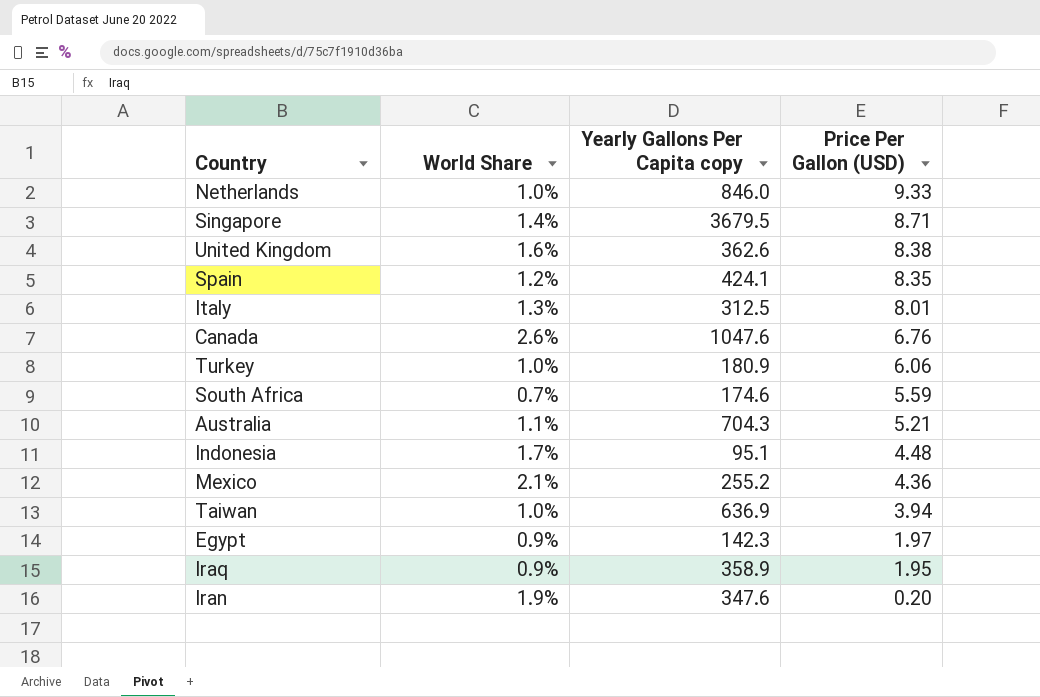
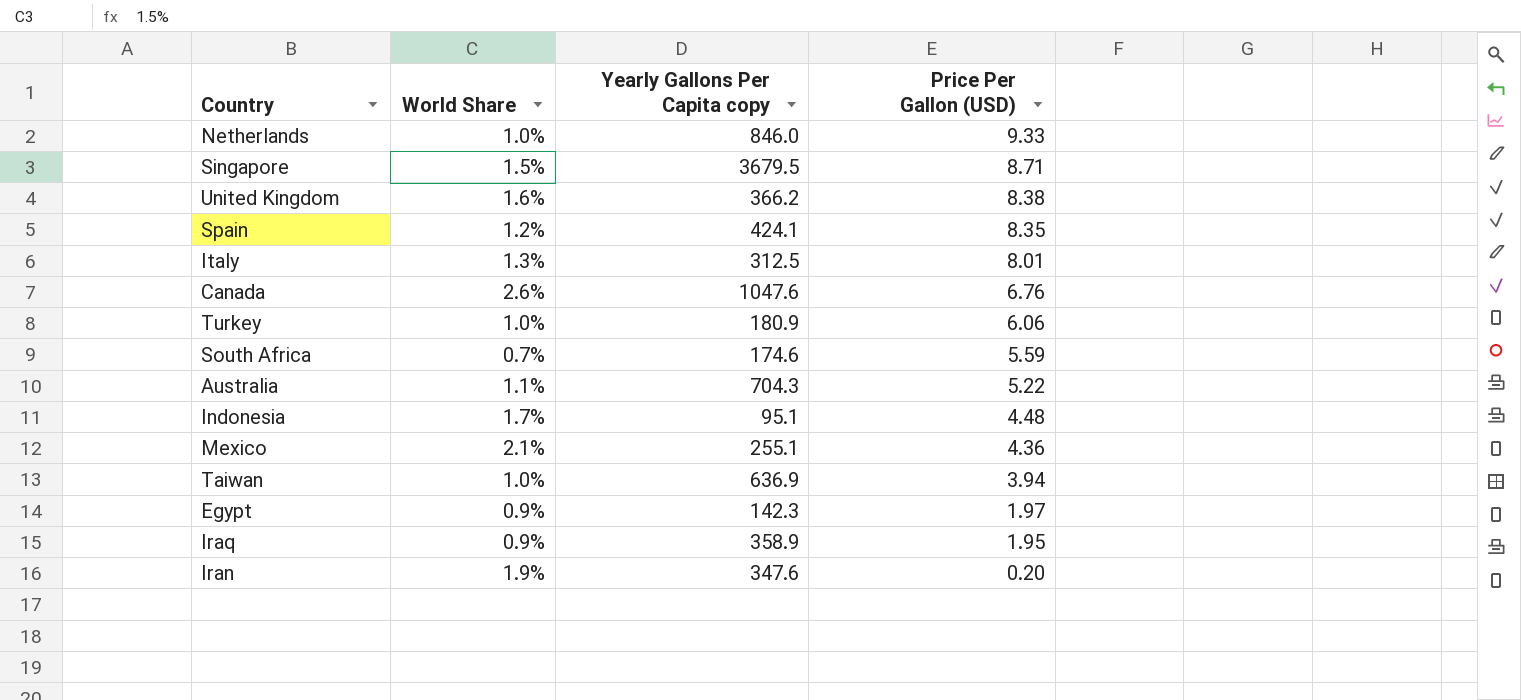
Singapore | World Share: 1.4% -> 1.5%
United Kingdom | Yearly Gallons Per Capita copy: 362.6 -> 366.2
Australia | Price Per Gallon (USD): 5.21 -> 5.22
Mexico | Yearly Gallons Per Capita copy: 255.2 -> 255.1

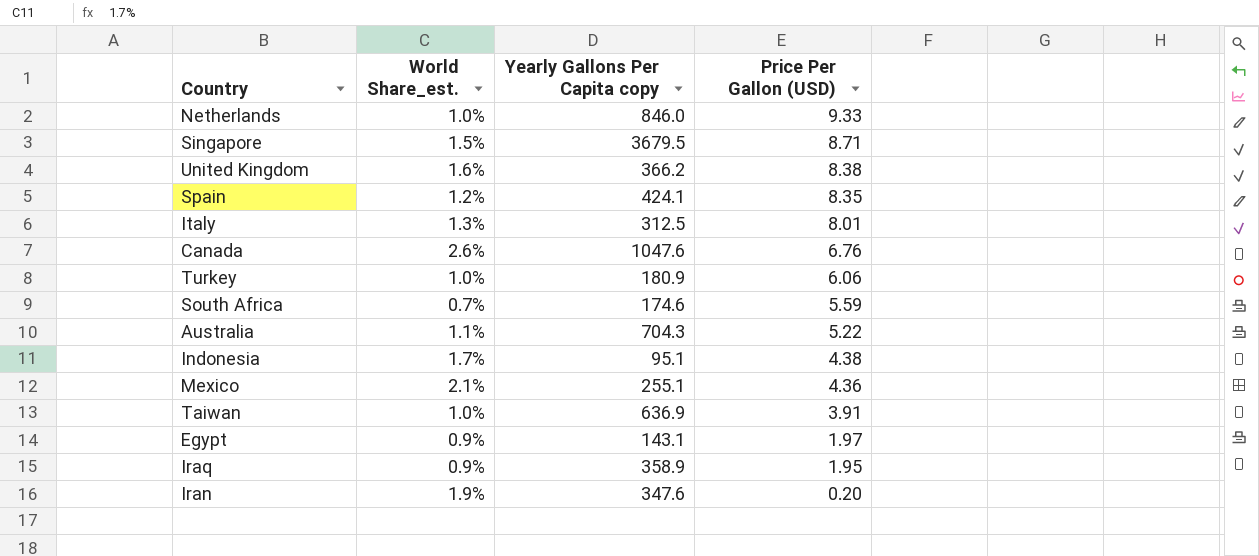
column name: World Share -> World Share_est.
Indonesia | Price Per Gallon (USD): 4.48 -> 4.38
Taiwan | Price Per Gallon (USD): 3.94 -> 3.91
Egypt | Yearly Gallons Per Capita copy: 142.3 -> 143.1

